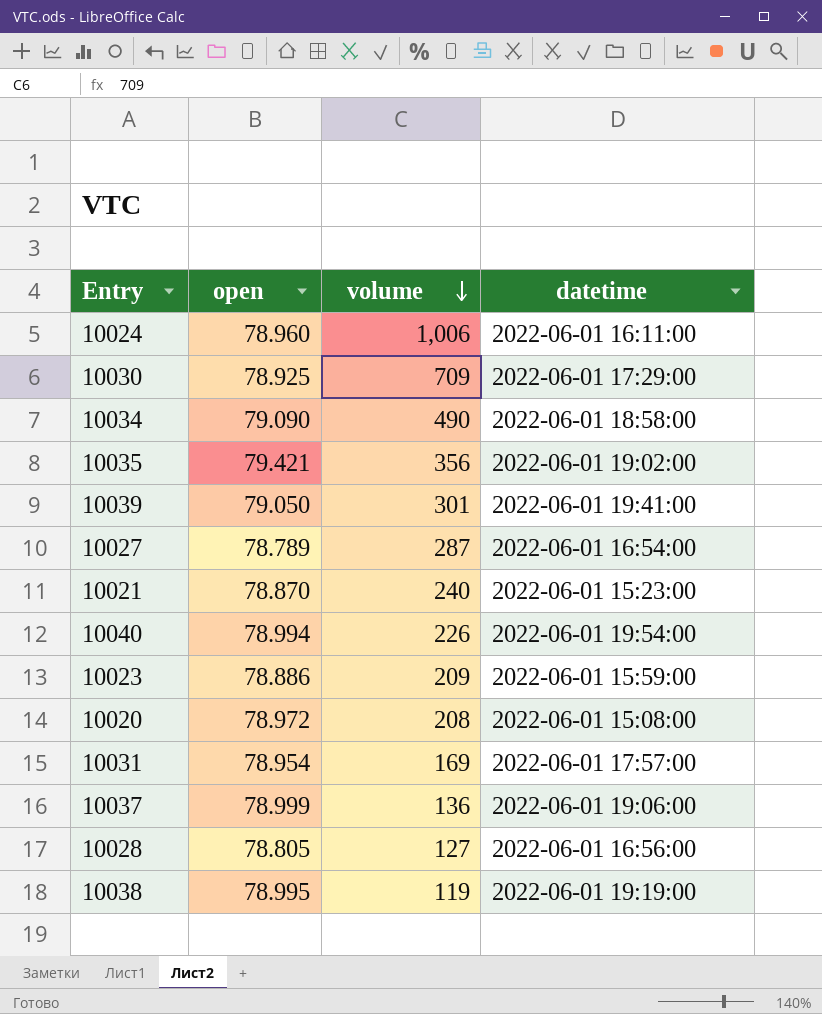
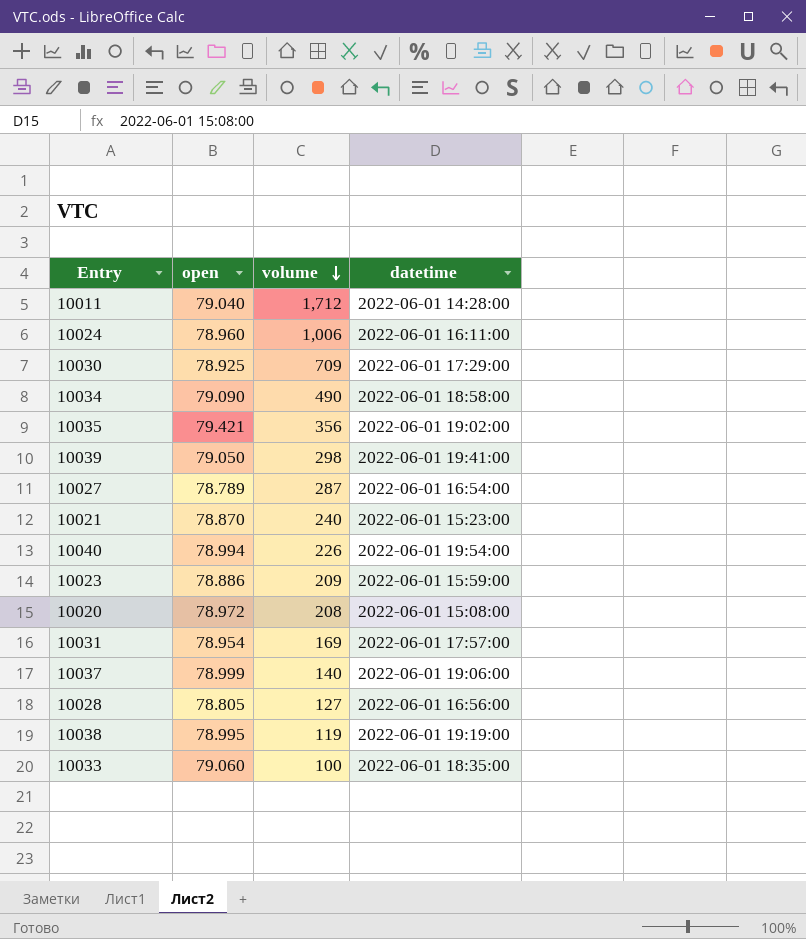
row 10011: none -> 79.040 | 1,712 | 2022-06-01 14:28:00
10039 | volume: 301 -> 298
10037 | volume: 136 -> 140
row 10033: none -> 79.060 | 100 | 2022-06-01 18:35:00

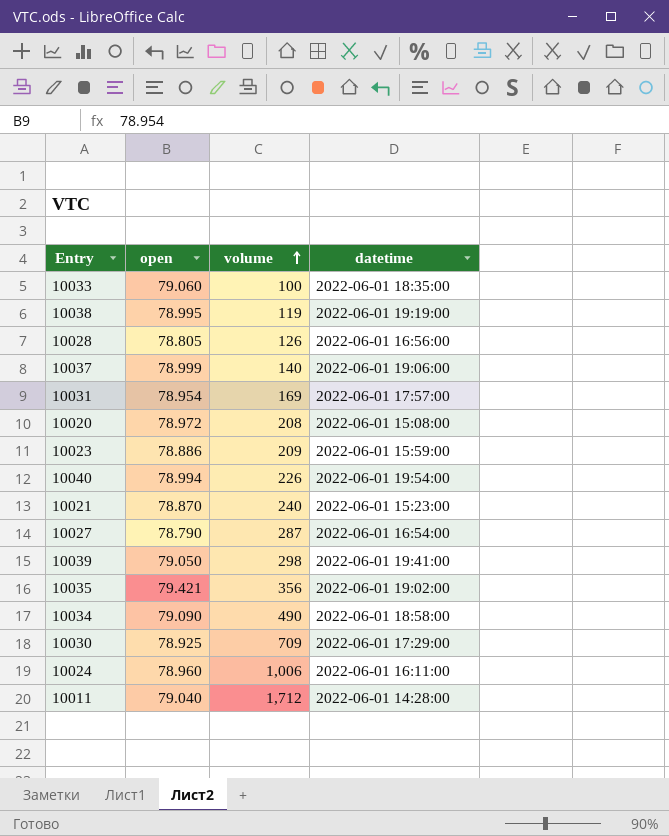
row order: volume descending -> volume ascending
10028 | volume: 127 -> 126
10027 | open: 78.789 -> 78.790

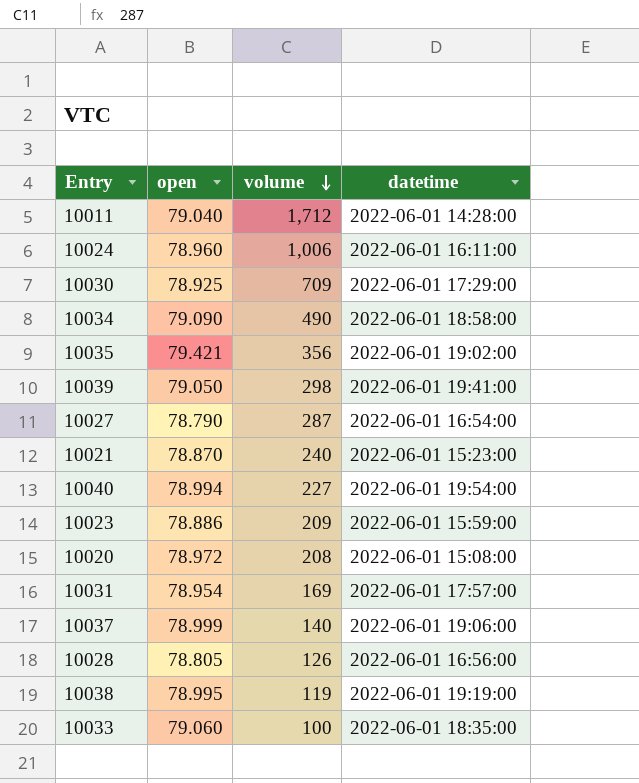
row order: volume ascending -> volume descending
10040 | volume: 226 -> 227

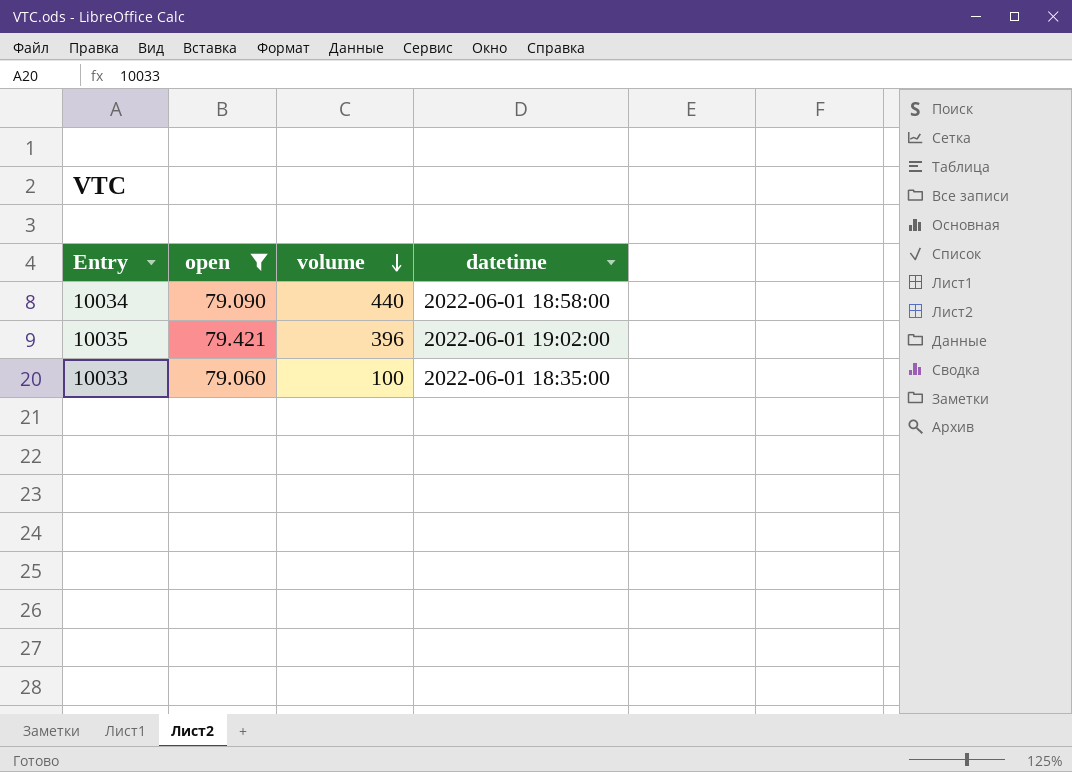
filter: none -> open >= 79.060
10034 | volume: 490 -> 440
10035 | volume: 356 -> 396

